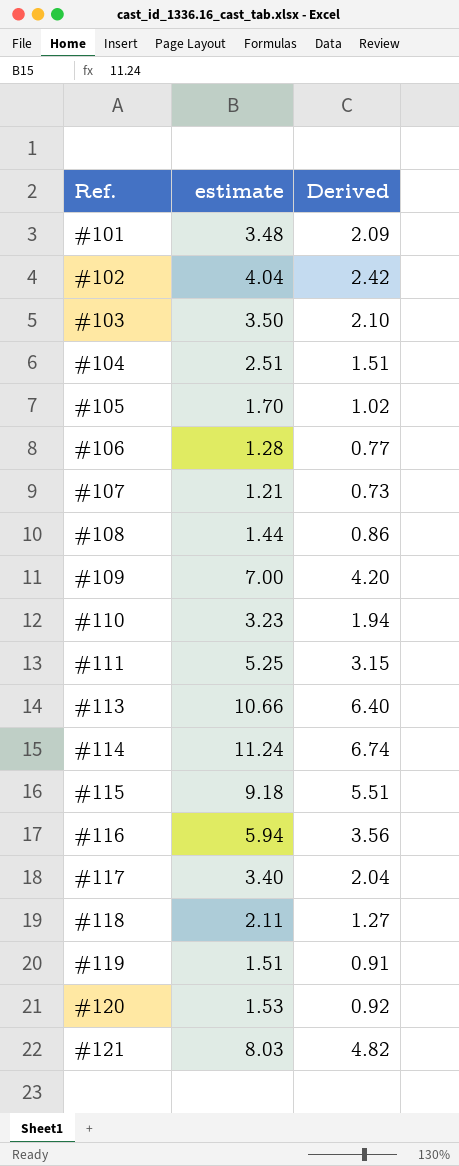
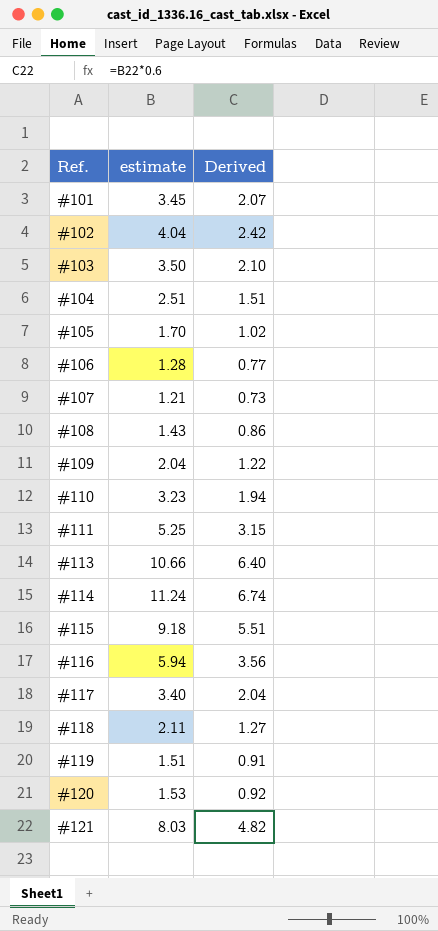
#101 | estimate: 3.48 -> 3.45
#101 | Derived: 2.09 -> 2.07
#108 | estimate: 1.44 -> 1.43
#109 | estimate: 7.00 -> 2.04
#109 | Derived: 4.20 -> 1.22

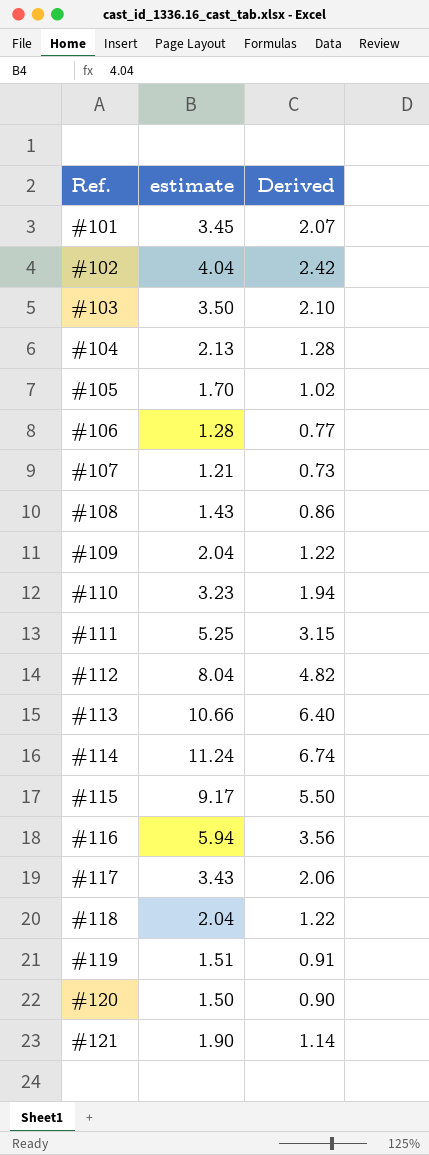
#104 | estimate: 2.51 -> 2.13
#104 | Derived: 1.51 -> 1.28
row #112: none -> 8.04 | 4.82
#115 | estimate: 9.18 -> 9.17
#115 | Derived: 5.51 -> 5.50
#117 | estimate: 3.40 -> 3.43
#117 | Derived: 2.04 -> 2.06
#118 | estimate: 2.11 -> 2.04
#118 | Derived: 1.27 -> 1.22
#120 | estimate: 1.53 -> 1.50
#120 | Derived: 0.92 -> 0.90
#121 | estimate: 8.03 -> 1.90
#121 | Derived: 4.82 -> 1.14

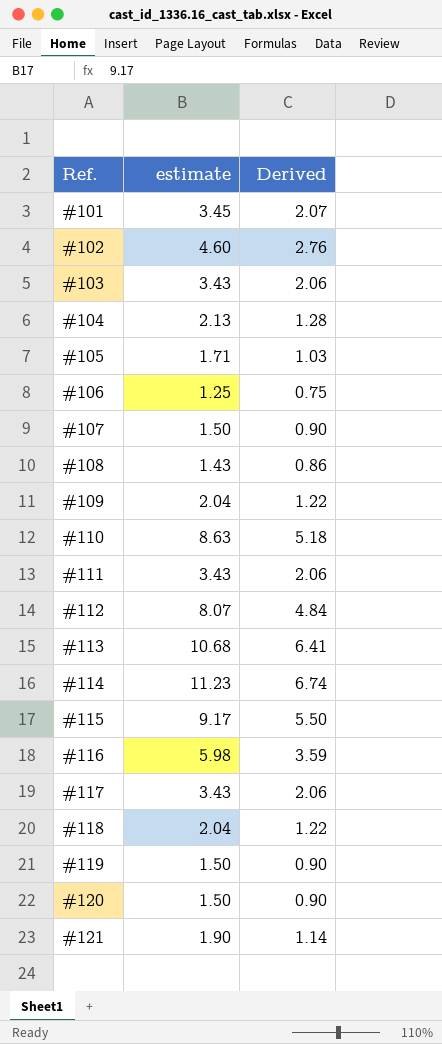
#102 | estimate: 4.04 -> 4.60
#102 | Derived: 2.42 -> 2.76
#103 | estimate: 3.50 -> 3.43
#103 | Derived: 2.10 -> 2.06
#105 | estimate: 1.70 -> 1.71
#105 | Derived: 1.02 -> 1.03
#106 | estimate: 1.28 -> 1.25
#106 | Derived: 0.77 -> 0.75
#107 | estimate: 1.21 -> 1.50
#107 | Derived: 0.73 -> 0.90
#110 | estimate: 3.23 -> 8.63
#110 | Derived: 1.94 -> 5.18
#111 | estimate: 5.25 -> 3.43
#111 | Derived: 3.15 -> 2.06
#112 | estimate: 8.04 -> 8.07
#112 | Derived: 4.82 -> 4.84
#113 | estimate: 10.66 -> 10.68
#113 | Derived: 6.40 -> 6.41
#114 | estimate: 11.24 -> 11.23
#116 | estimate: 5.94 -> 5.98
#116 | Derived: 3.56 -> 3.59
#119 | estimate: 1.51 -> 1.50
#119 | Derived: 0.91 -> 0.90

